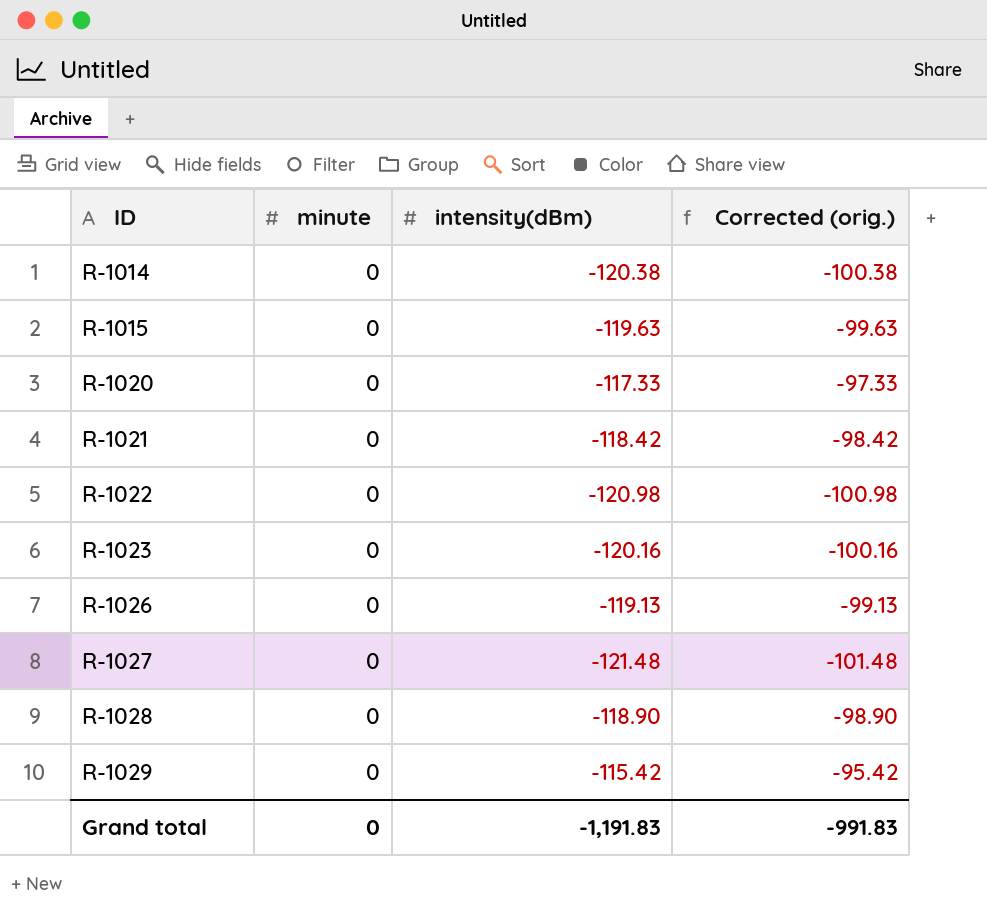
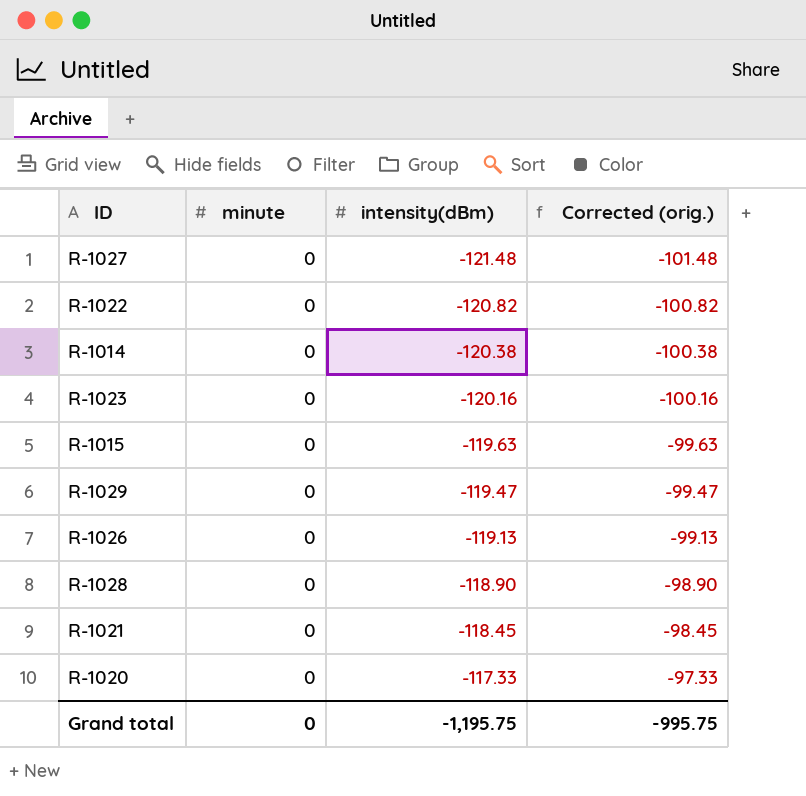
row order: ID ascending -> intensity(dBm) ascending
R-1022 | intensity(dBm): -120.98 -> -120.82
R-1022 | Corrected (orig.): -100.98 -> -100.82
R-1029 | intensity(dBm): -115.42 -> -119.47
R-1029 | Corrected (orig.): -95.42 -> -99.47
R-1021 | intensity(dBm): -118.42 -> -118.45
R-1021 | Corrected (orig.): -98.42 -> -98.45
Grand total | intensity(dBm): -1,191.83 -> -1,195.75
Grand total | Corrected (orig.): -991.83 -> -995.75

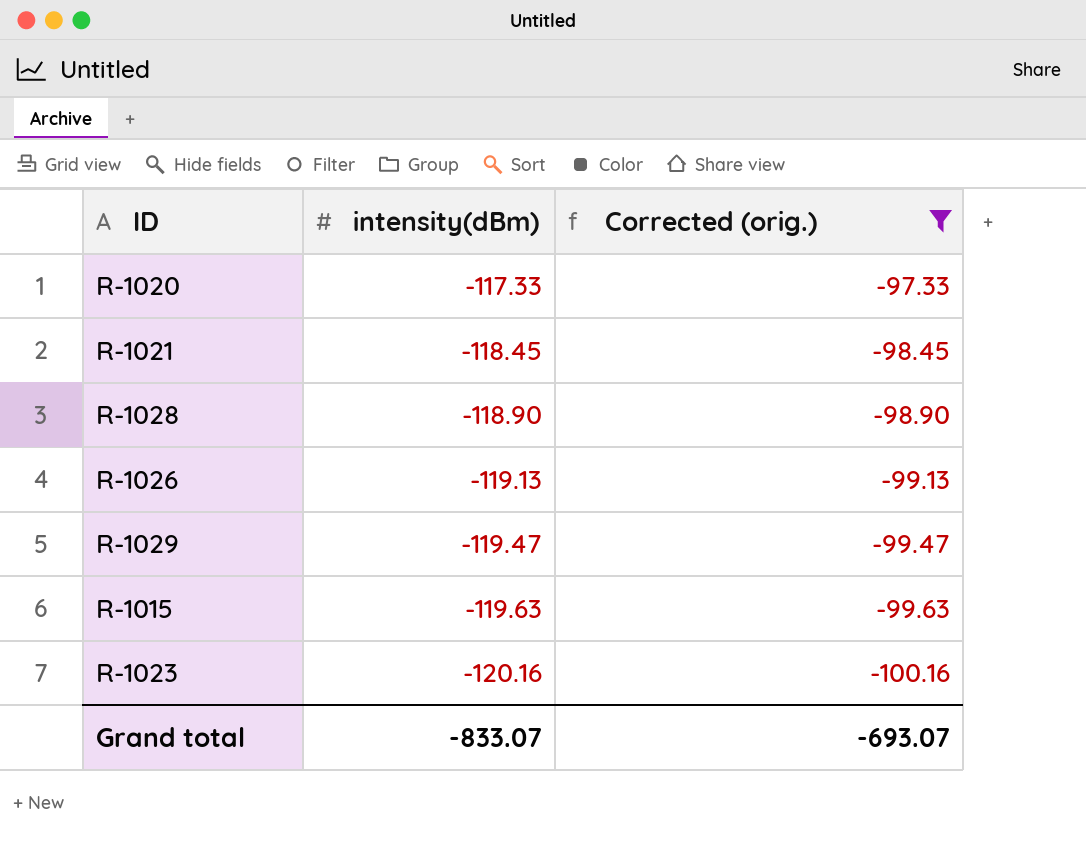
filter: none -> Corrected (orig.) >= -100.16
row order: intensity(dBm) ascending -> intensity(dBm) descending
column minute | position: 2 -> none
Grand total | intensity(dBm): -1,195.75 -> -833.07
Grand total | Corrected (orig.): -995.75 -> -693.07

